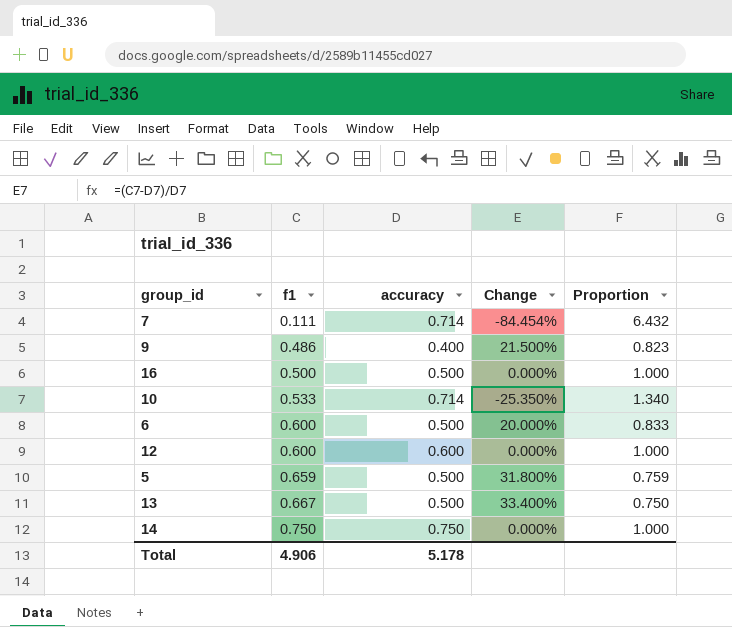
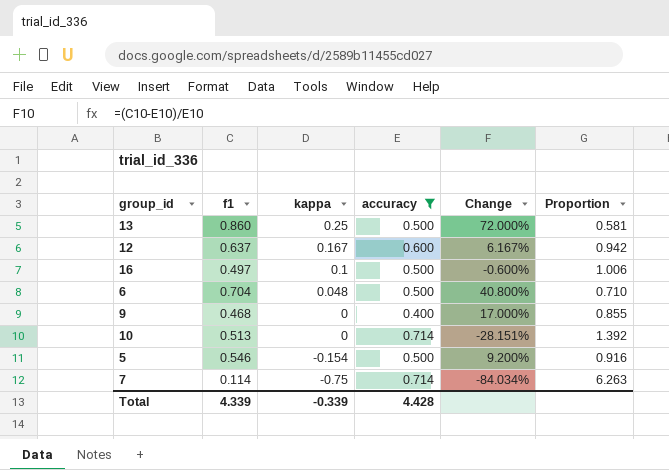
filter: none -> accuracy != 0.750
row order: f1 ascending -> kappa descending
column kappa | position: none -> 3
13 | f1: 0.667 -> 0.860
13 | Change: 33.400% -> 72.000%
13 | Proportion: 0.750 -> 0.581
12 | f1: 0.600 -> 0.637
12 | Change: 0.000% -> 6.167%
12 | Proportion: 1.000 -> 0.942
16 | f1: 0.500 -> 0.497
16 | Change: 0.000% -> -0.600%
16 | Proportion: 1.000 -> 1.006
6 | f1: 0.600 -> 0.704
6 | Change: 20.000% -> 40.800%
6 | Proportion: 0.833 -> 0.710
9 | f1: 0.486 -> 0.468
9 | Change: 21.500% -> 17.000%
9 | Proportion: 0.823 -> 0.855
10 | f1: 0.533 -> 0.513
10 | Change: -25.350% -> -28.151%
10 | Proportion: 1.340 -> 1.392
5 | f1: 0.659 -> 0.546
5 | Change: 31.800% -> 9.200%
5 | Proportion: 0.759 -> 0.916
7 | f1: 0.111 -> 0.114
7 | Change: -84.454% -> -84.034%
7 | Proportion: 6.432 -> 6.263
Total | f1: 4.906 -> 4.339
Total | accuracy: 5.178 -> 4.428

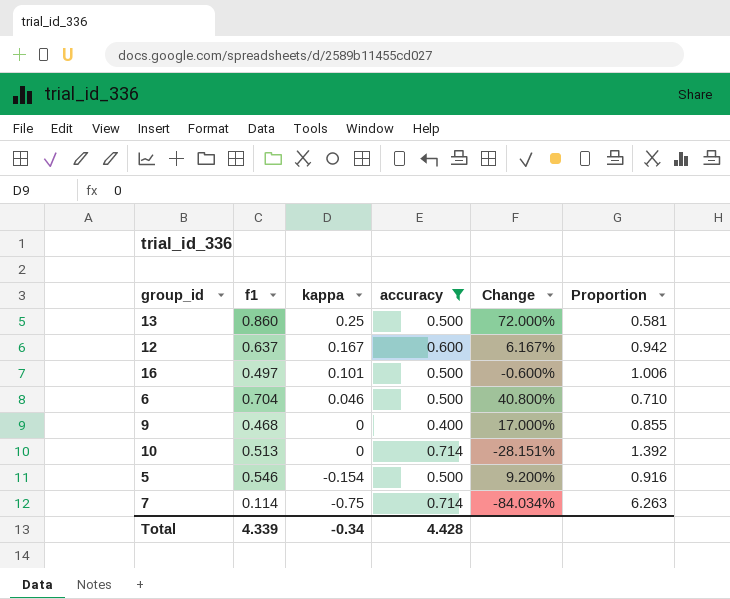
16 | kappa: 0.1 -> 0.101
6 | kappa: 0.048 -> 0.046
Total | kappa: -0.339 -> -0.34

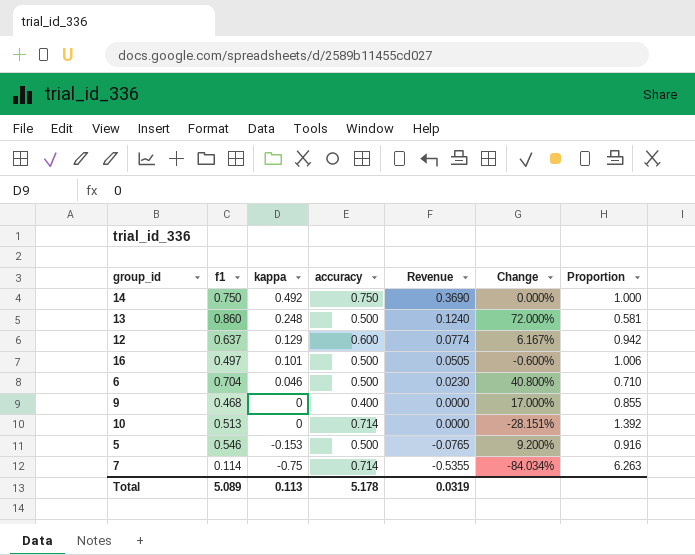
filter: accuracy != 0.750 -> none
column Revenue | formula: none -> [kappa] * [accuracy]
13 | kappa: 0.25 -> 0.248
12 | kappa: 0.167 -> 0.129
5 | kappa: -0.154 -> -0.153
Total | f1: 4.339 -> 5.089
Total | kappa: -0.34 -> 0.113
Total | accuracy: 4.428 -> 5.178

